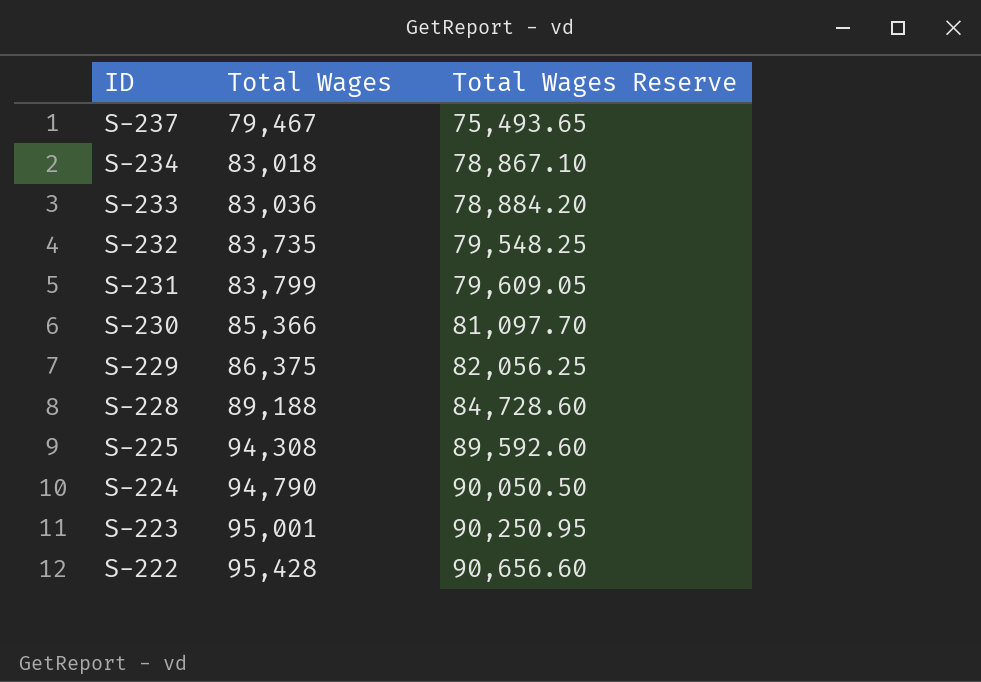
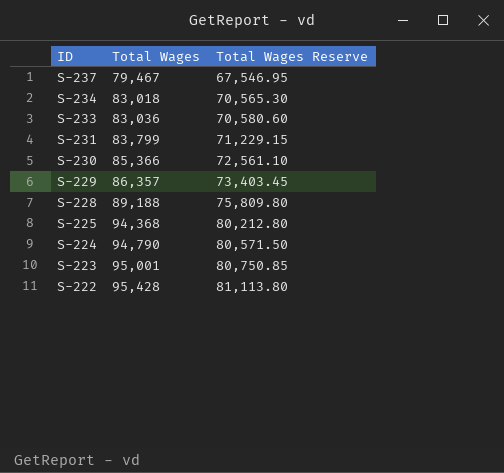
column Total Wages Reserve | formula: [Total Wages] * 0.95 -> [Total Wages] * 0.85
row S-232: 83,735 | 79,548.25 -> none
S-229 | Total Wages: 86,375 -> 86,357
S-225 | Total Wages: 94,308 -> 94,368

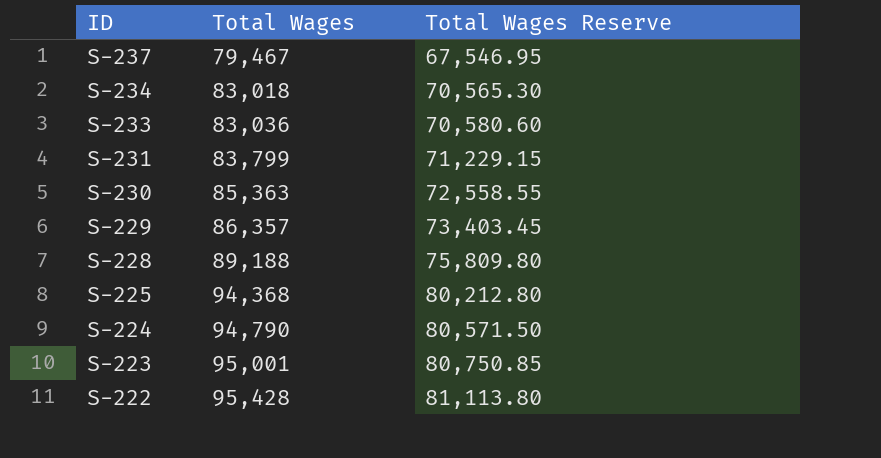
S-230 | Total Wages: 85,366 -> 85,363
S-230 | Total Wages Reserve: 72,561.10 -> 72,558.55

